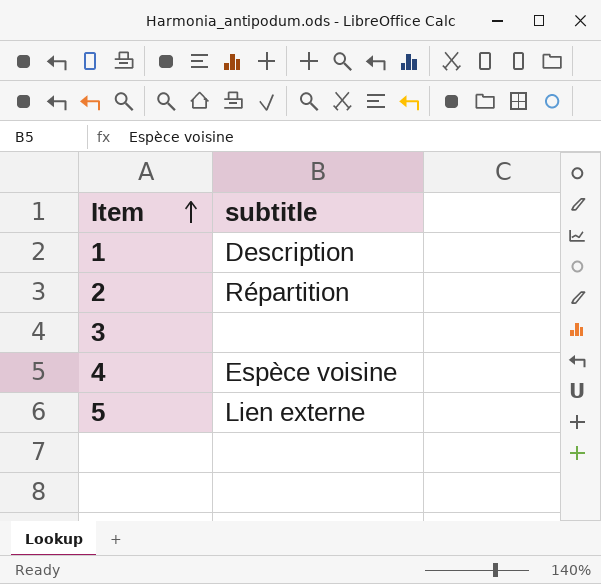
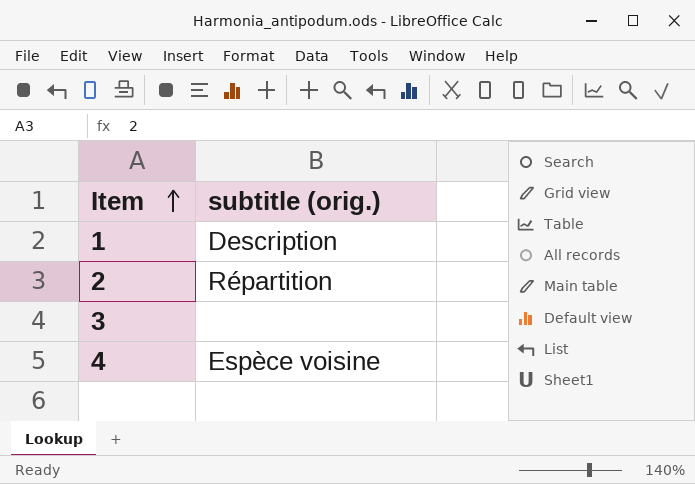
column name: subtitle -> subtitle (orig.)
row 5: Lien externe -> none

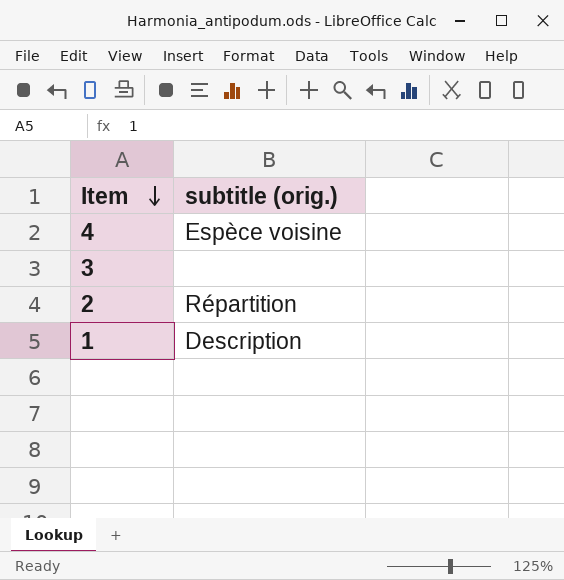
row order: Item ascending -> Item descending

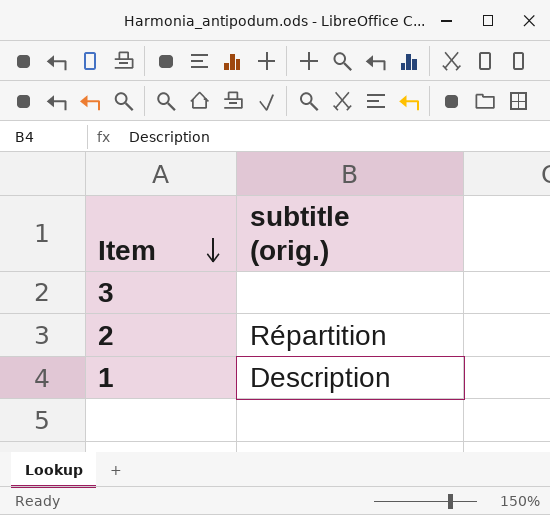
row 4: Espèce voisine -> none

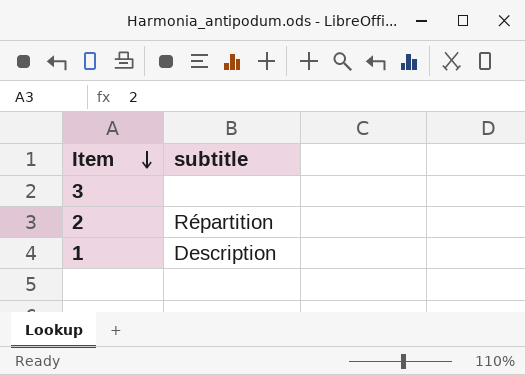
column name: subtitle (orig.) -> subtitle

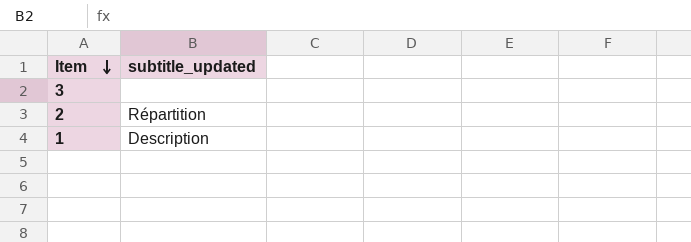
column name: subtitle -> subtitle_updated

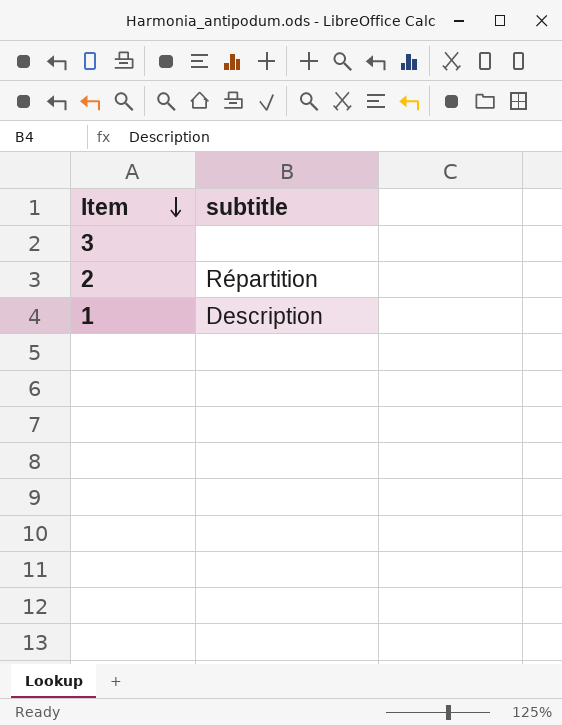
column name: subtitle_updated -> subtitle

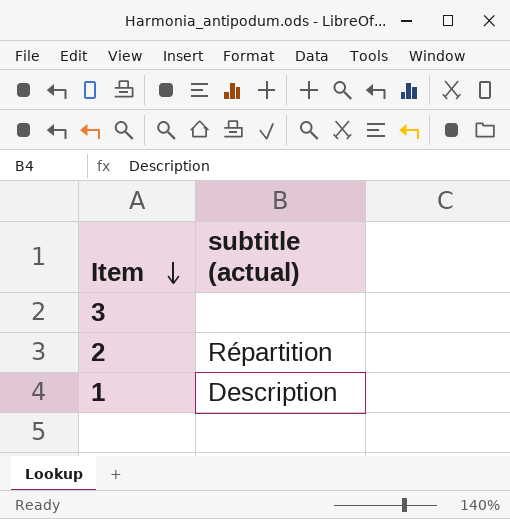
column name: subtitle -> subtitle (actual)

